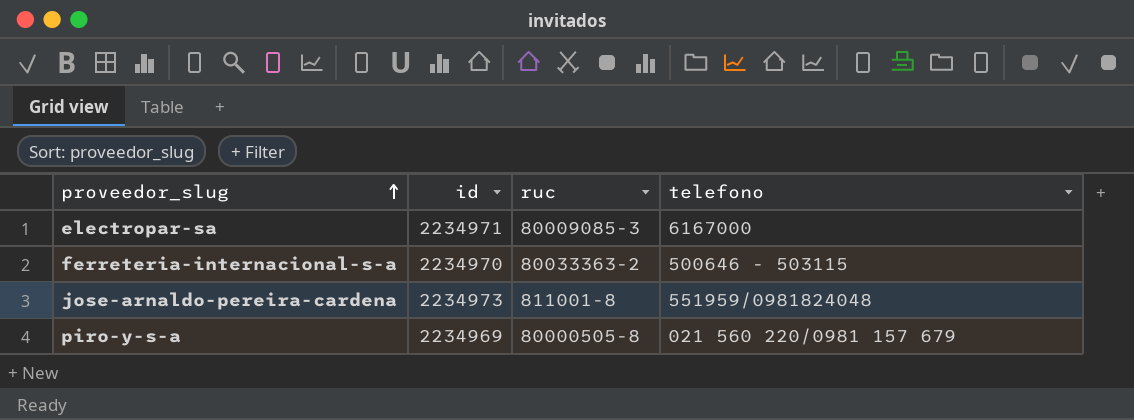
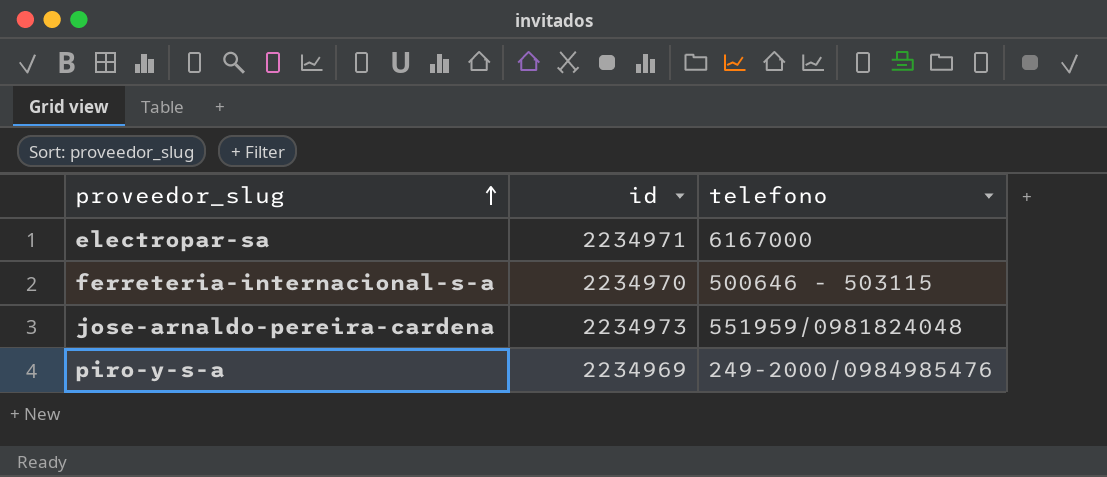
column ruc | position: 3 -> none
piro-y-s-a | telefono: 021 560 220/0981 157 679 -> 249-2000/0984985476

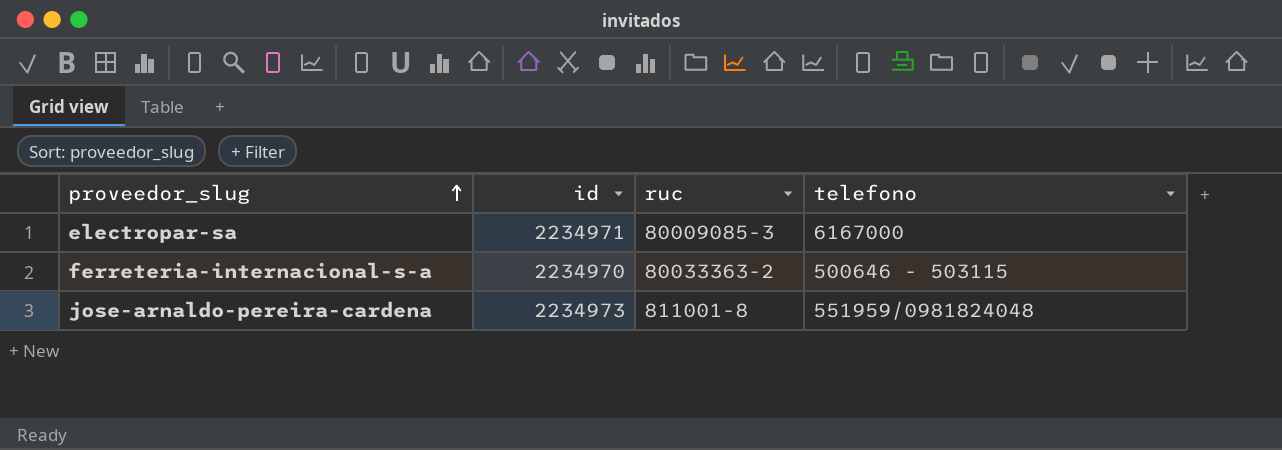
column ruc | position: none -> 3
row piro-y-s-a: 2234969 | 249-2000/0984985476 -> none

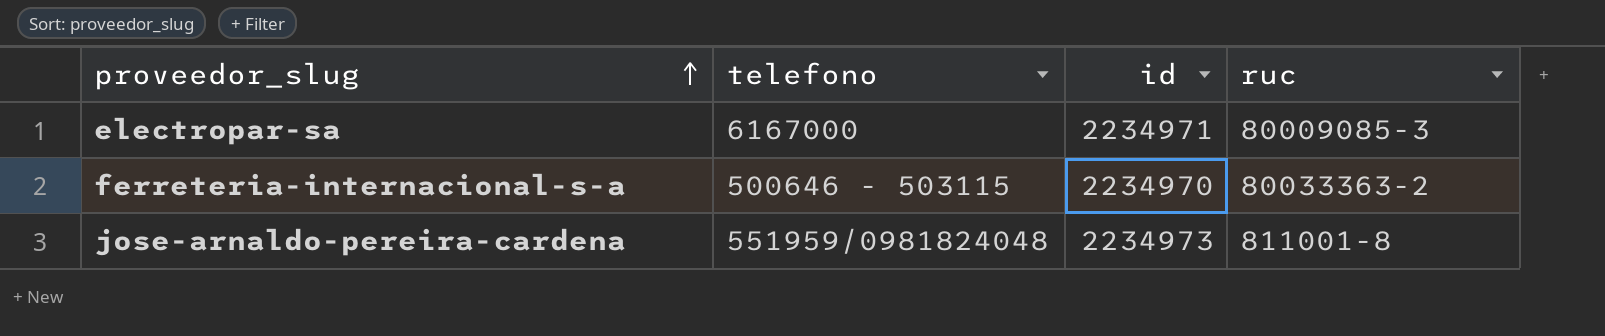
column telefono | position: 4 -> 2

